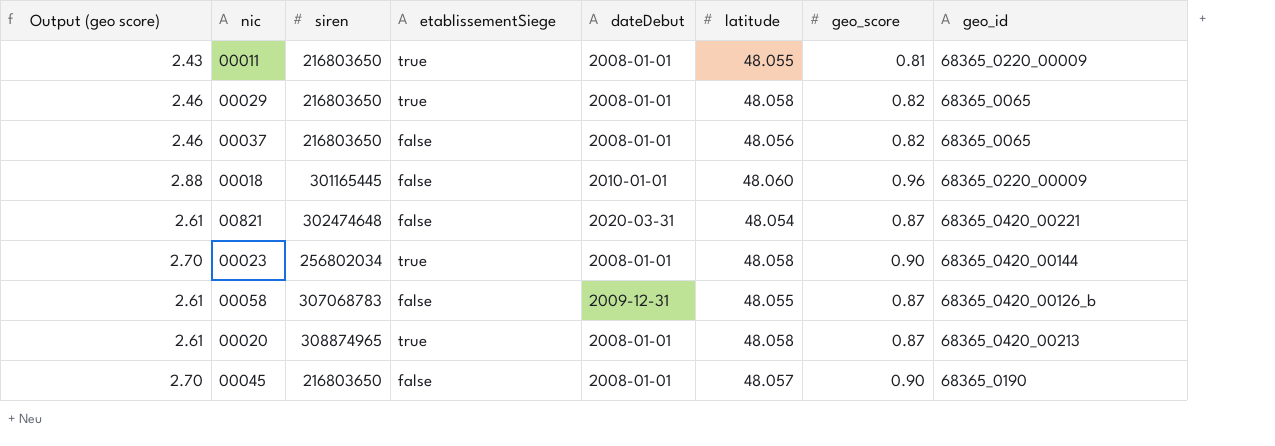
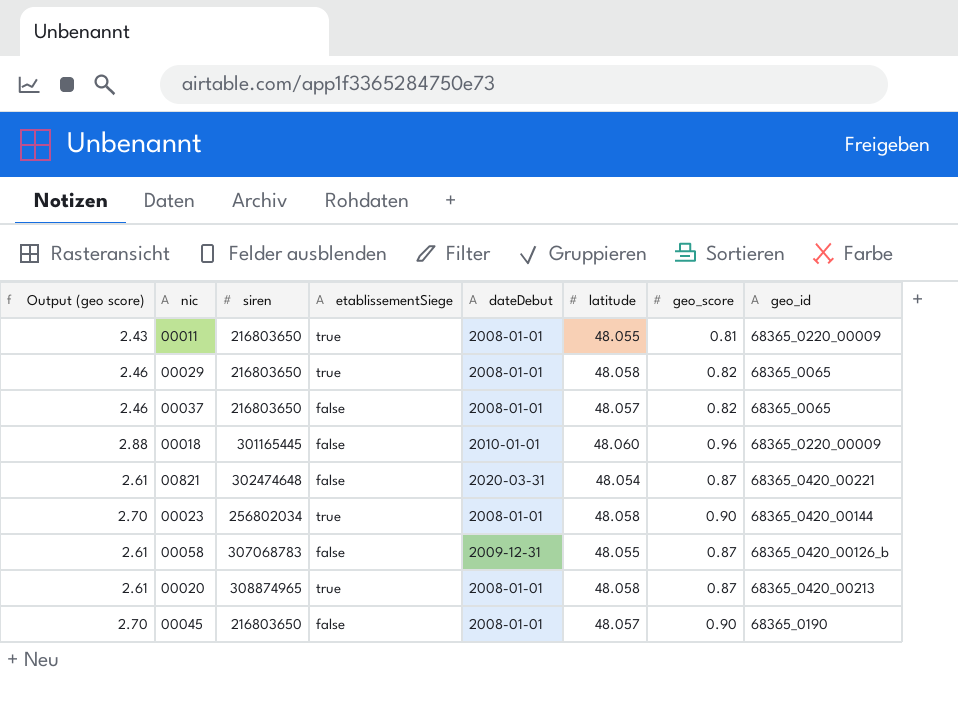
00037 | latitude: 48.056 -> 48.057

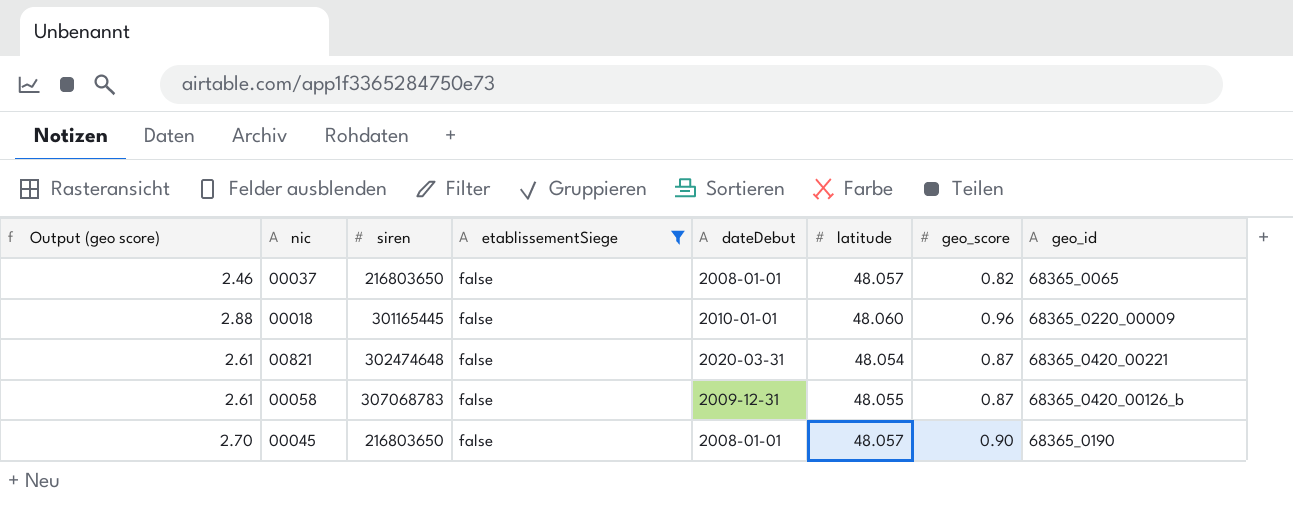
filter: none -> etablissementSiege = false

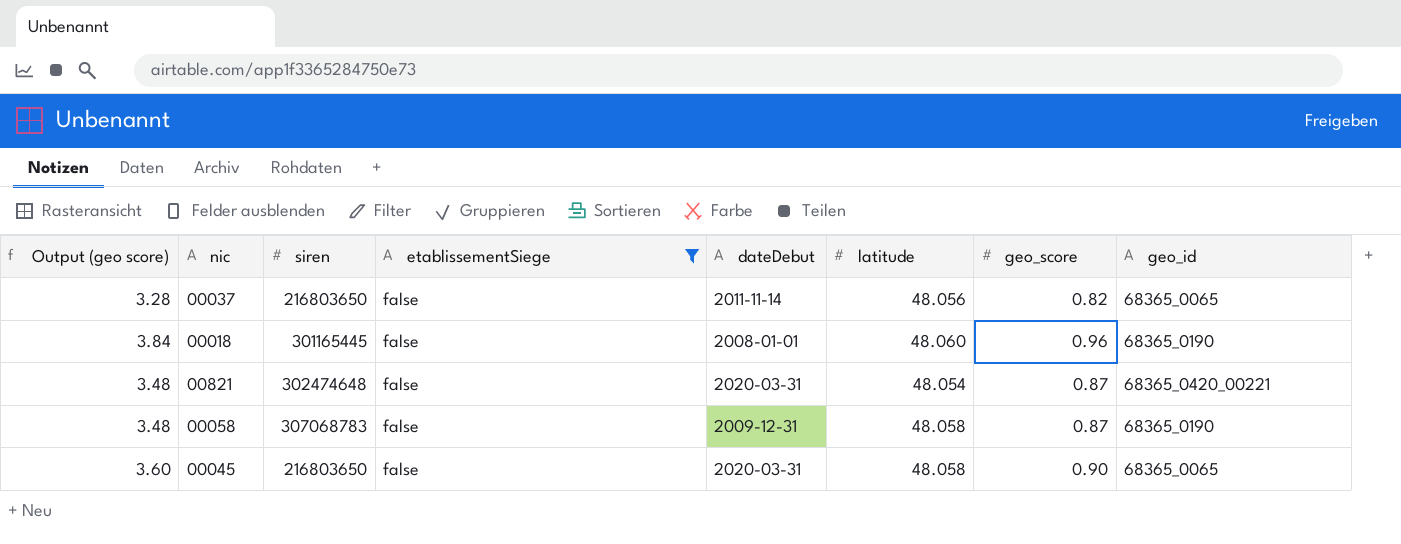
column Output (geo score) | formula: [geo_score] * 3 -> [geo_score] * 4
00037 | dateDebut: 2008-01-01 -> 2011-11-14
00037 | latitude: 48.057 -> 48.056
00018 | dateDebut: 2010-01-01 -> 2008-01-01
00018 | geo_id: 68365_0220_00009 -> 68365_0190
00058 | latitude: 48.055 -> 48.058
00058 | geo_id: 68365_0420_00126_b -> 68365_0190
00045 | dateDebut: 2008-01-01 -> 2020-03-31
00045 | latitude: 48.057 -> 48.058
00045 | geo_id: 68365_0190 -> 68365_0065

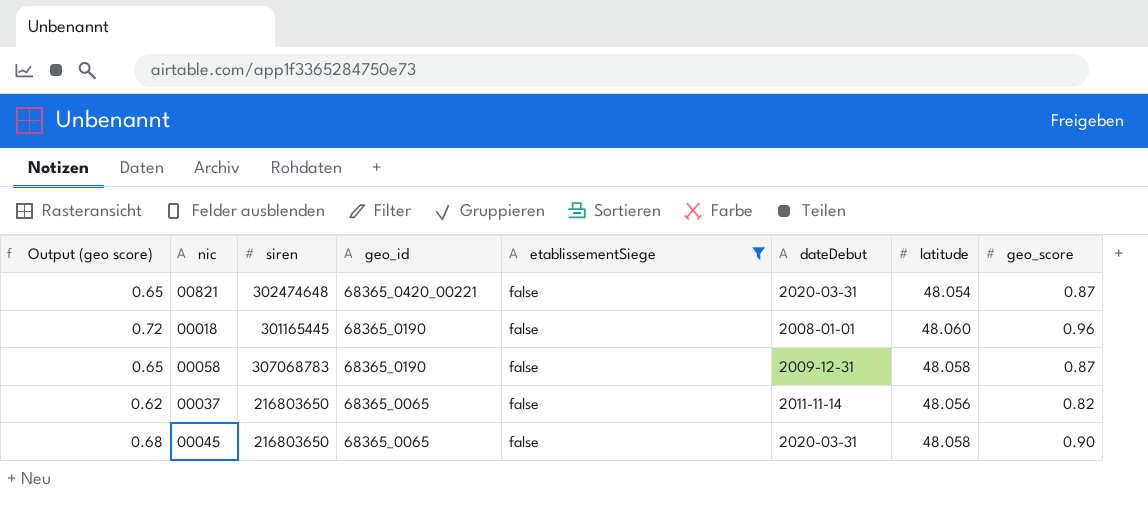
row order: none -> geo_id descending
column Output (geo score) | formula: [geo_score] * 4 -> [geo_score] * 0.75
column geo_id | position: 8 -> 4

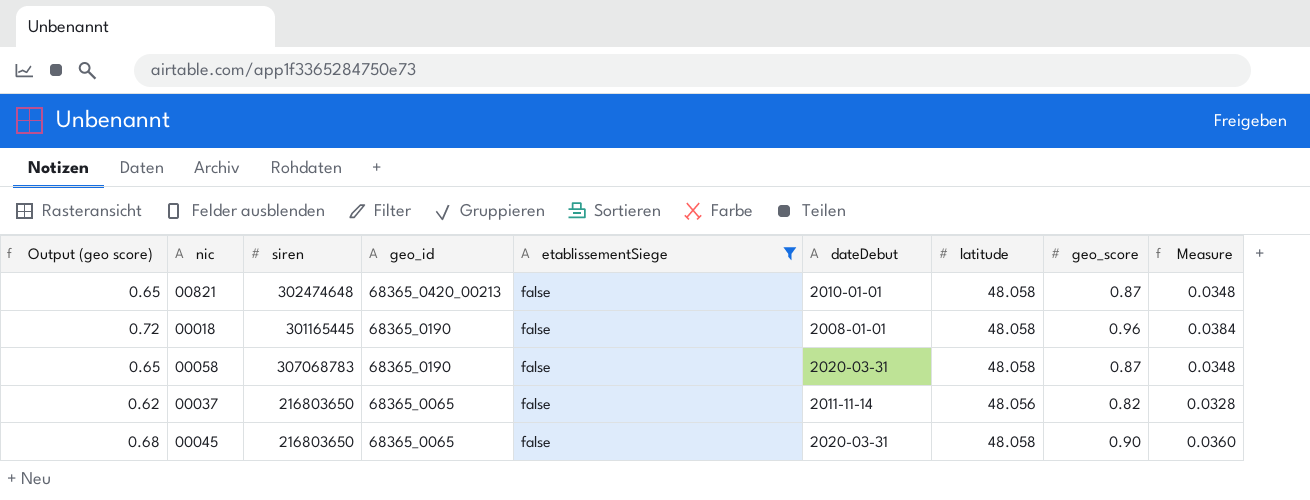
column Measure | formula: none -> [geo_score] * 0.04
00821 | geo_id: 68365_0420_00221 -> 68365_0420_00213
00821 | dateDebut: 2020-03-31 -> 2010-01-01
00821 | latitude: 48.054 -> 48.058
00018 | latitude: 48.060 -> 48.058
00058 | dateDebut: 2009-12-31 -> 2020-03-31

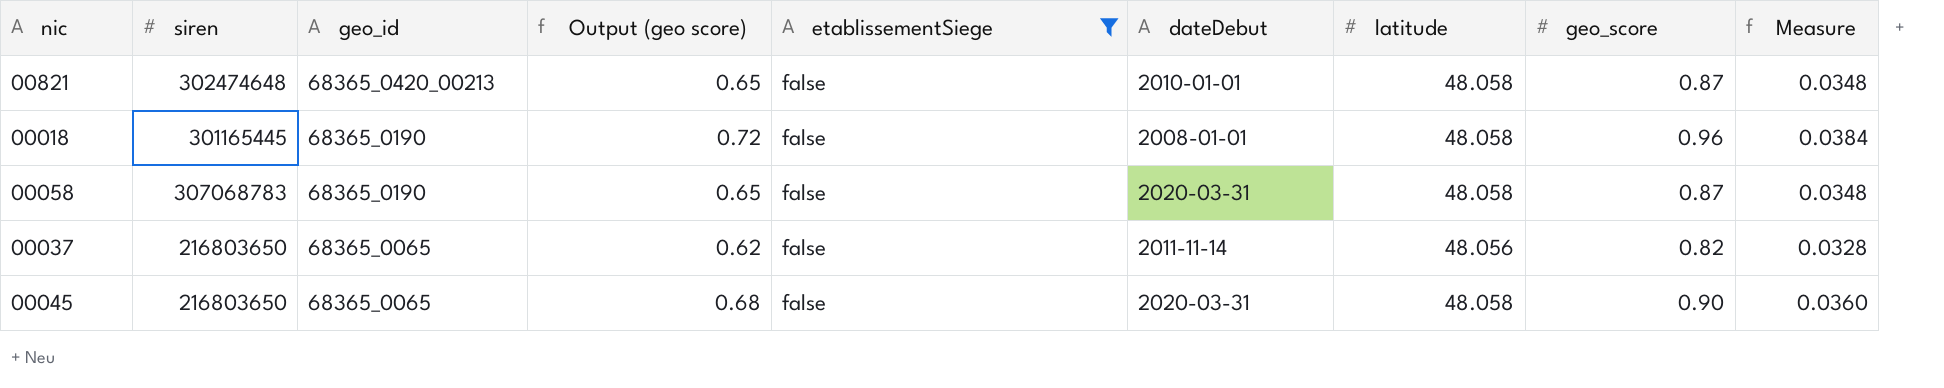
column Output (geo score) | position: 1 -> 4

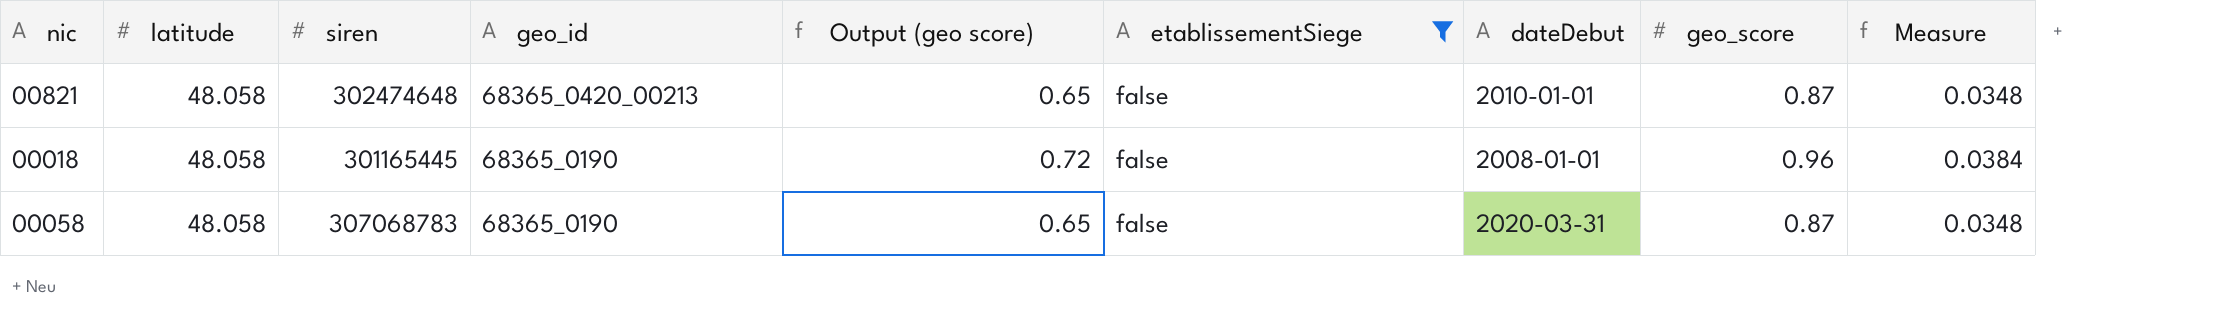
column latitude | position: 7 -> 2
row 00037: 216803650 | 68365_0065 | 0.62 | false | 2011-11-14 | 48.056 | 0.82 | 0.0328 -> none
row 00045: 216803650 | 68365_0065 | 0.68 | false | 2020-03-31 | 48.058 | 0.90 | 0.0360 -> none

